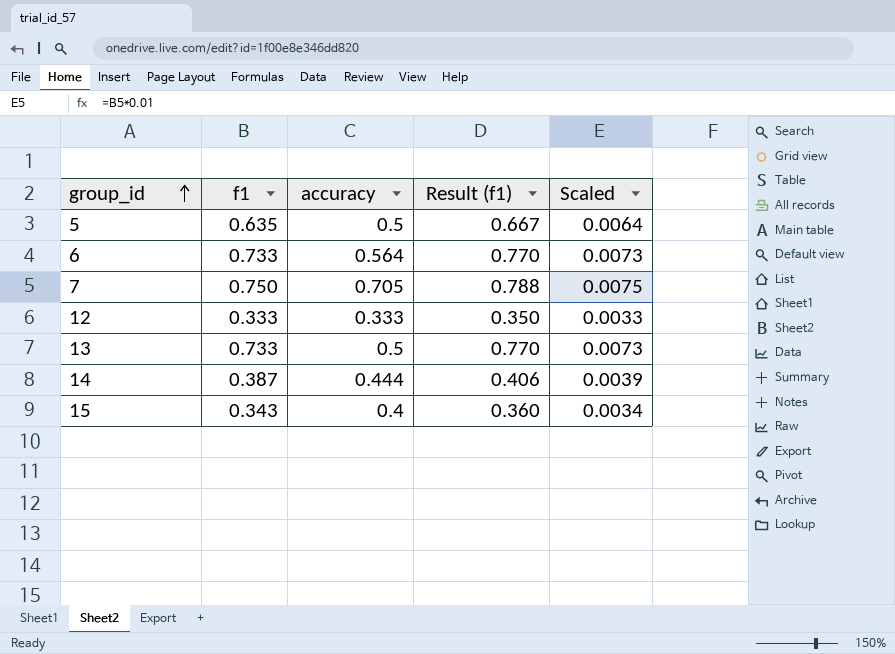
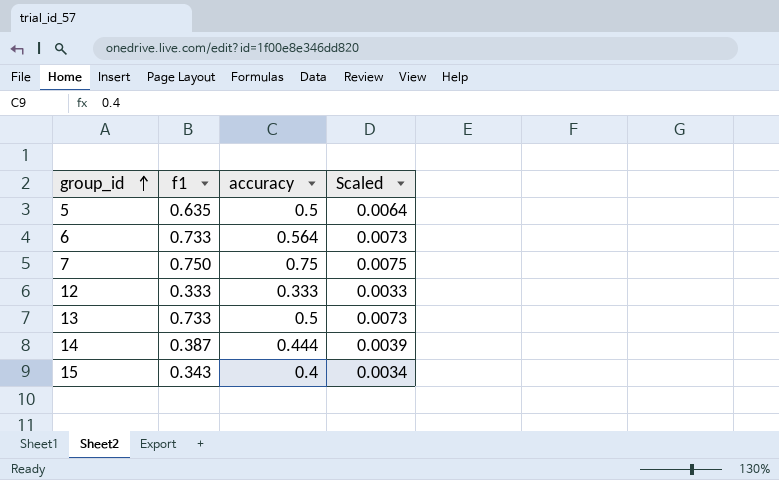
column Result (f1) | formula: [f1] * 1.05 -> none
7 | accuracy: 0.705 -> 0.75

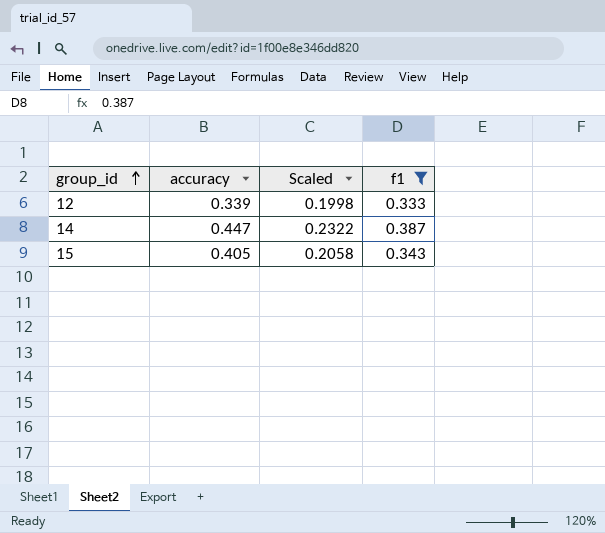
filter: none -> f1 <= 0.387
column Scaled | formula: [f1] * 0.01 -> [f1] * 0.6
column f1 | position: 2 -> 4
12 | accuracy: 0.333 -> 0.339
14 | accuracy: 0.444 -> 0.447
15 | accuracy: 0.4 -> 0.405

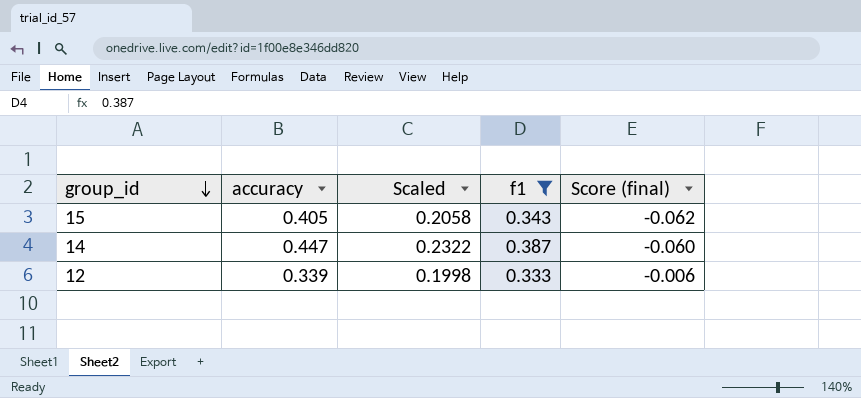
row order: group_id ascending -> group_id descending
column Score (final) | formula: none -> [f1] - [accuracy]

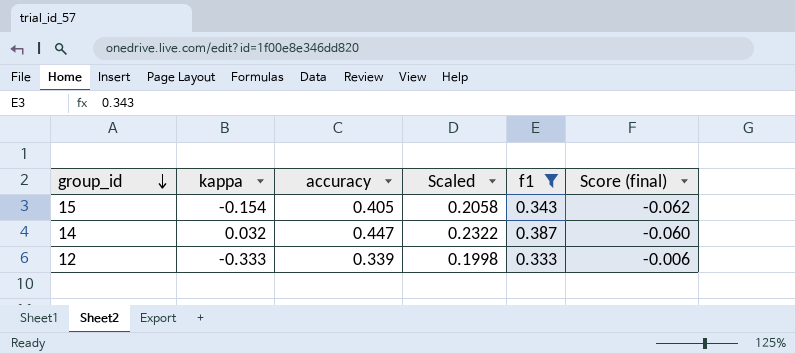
column kappa | position: none -> 2

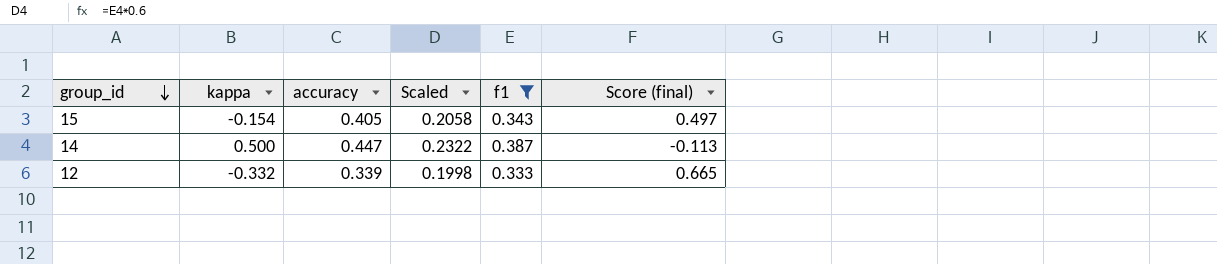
column Score (final) | formula: [f1] - [accuracy] -> [f1] - [kappa]
14 | kappa: 0.032 -> 0.500
12 | kappa: -0.333 -> -0.332

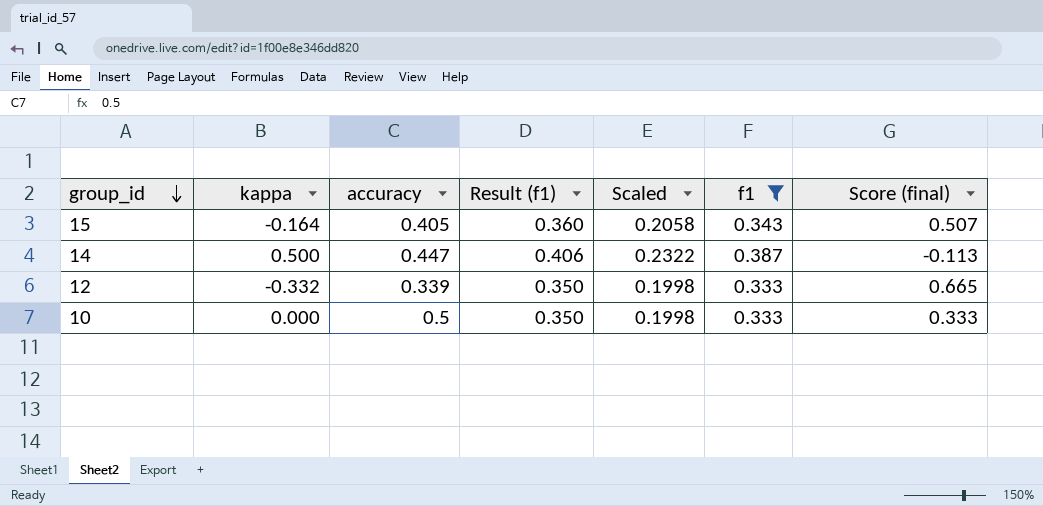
column Result (f1) | formula: none -> [f1] * 1.05
15 | kappa: -0.154 -> -0.164
15 | Score (final): 0.497 -> 0.507
row 10: none -> 0.000 | 0.5 | 0.350 | 0.1998 | 0.333 | 0.333

